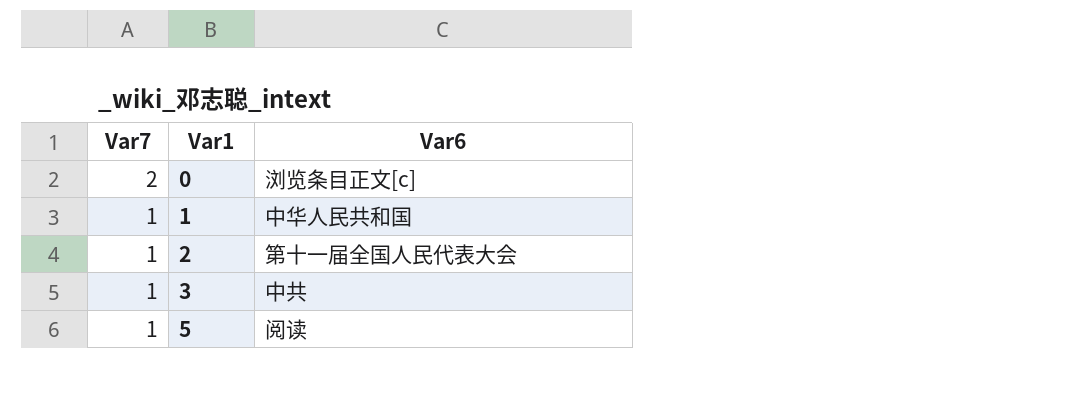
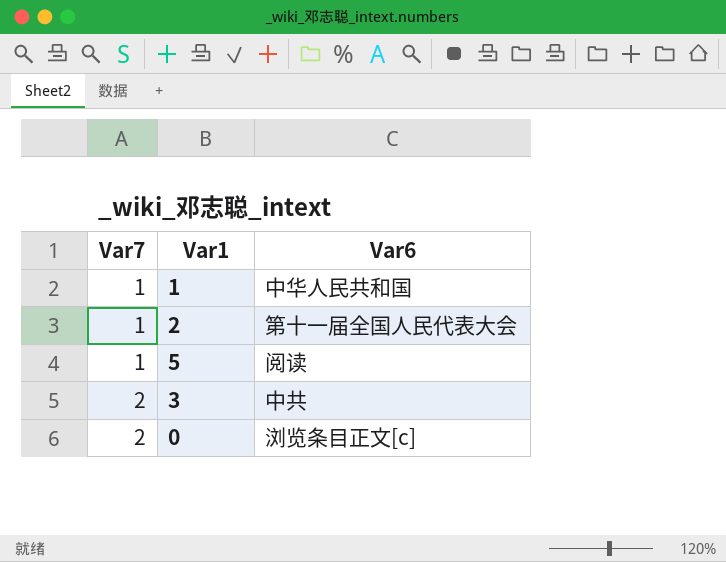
row order: Var7 descending -> Var7 ascending
3 | Var7: 1 -> 2

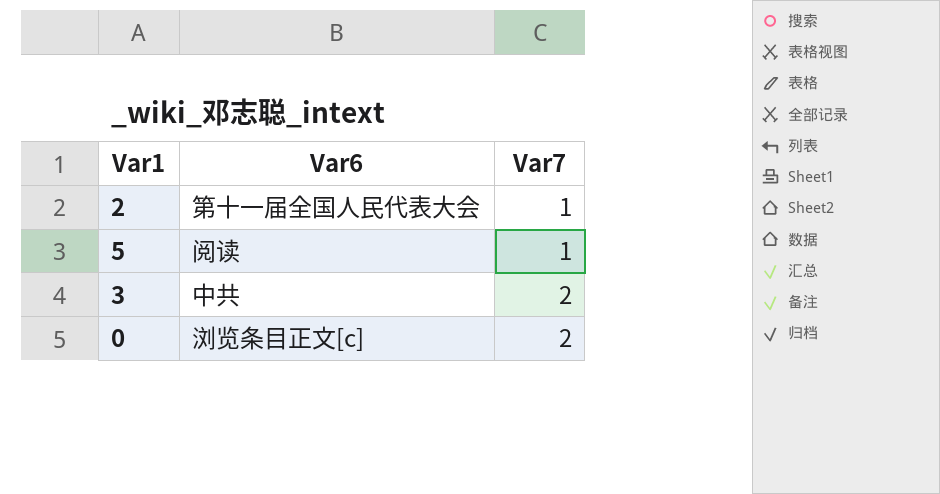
column Var7 | position: 1 -> 3
row 1: 1 | 中华人民共和国 -> none

